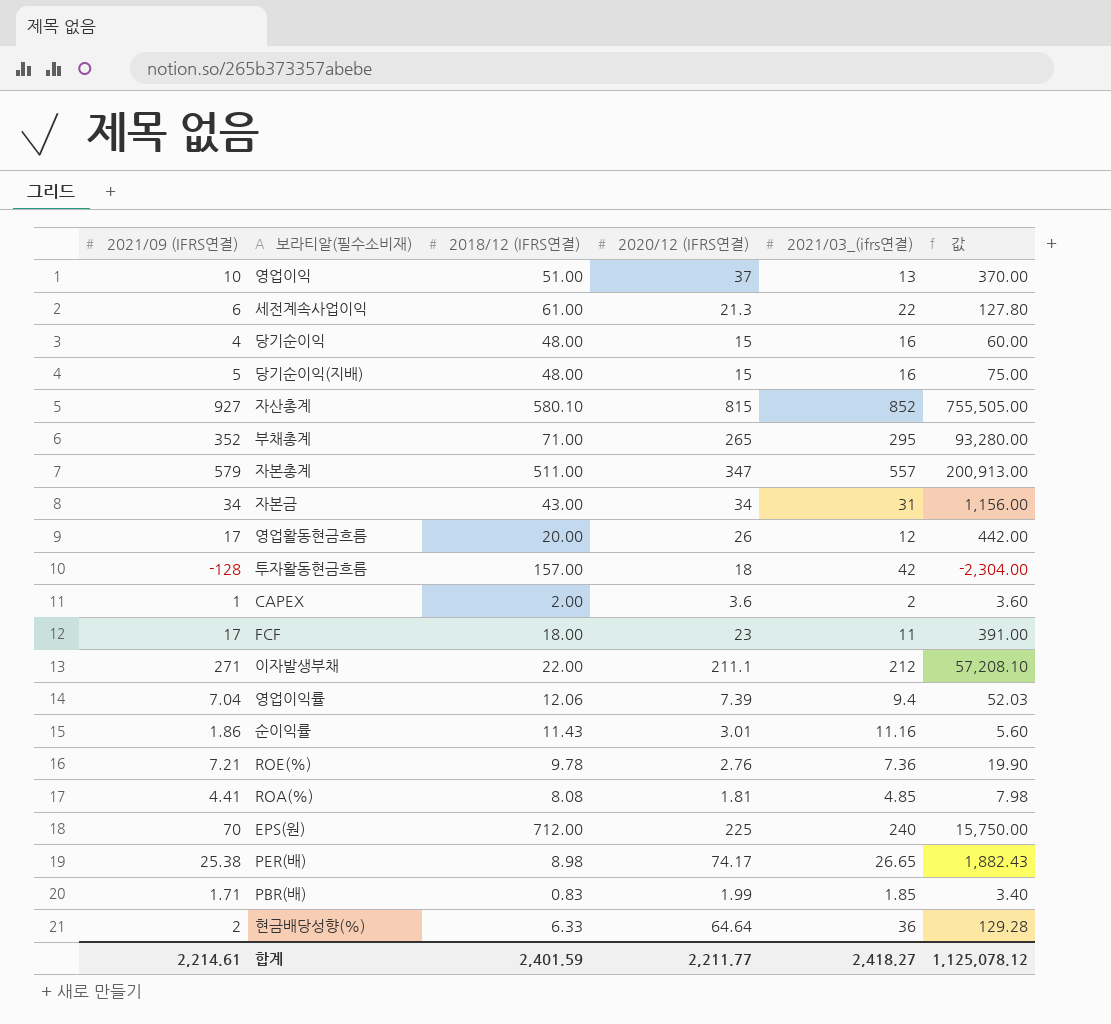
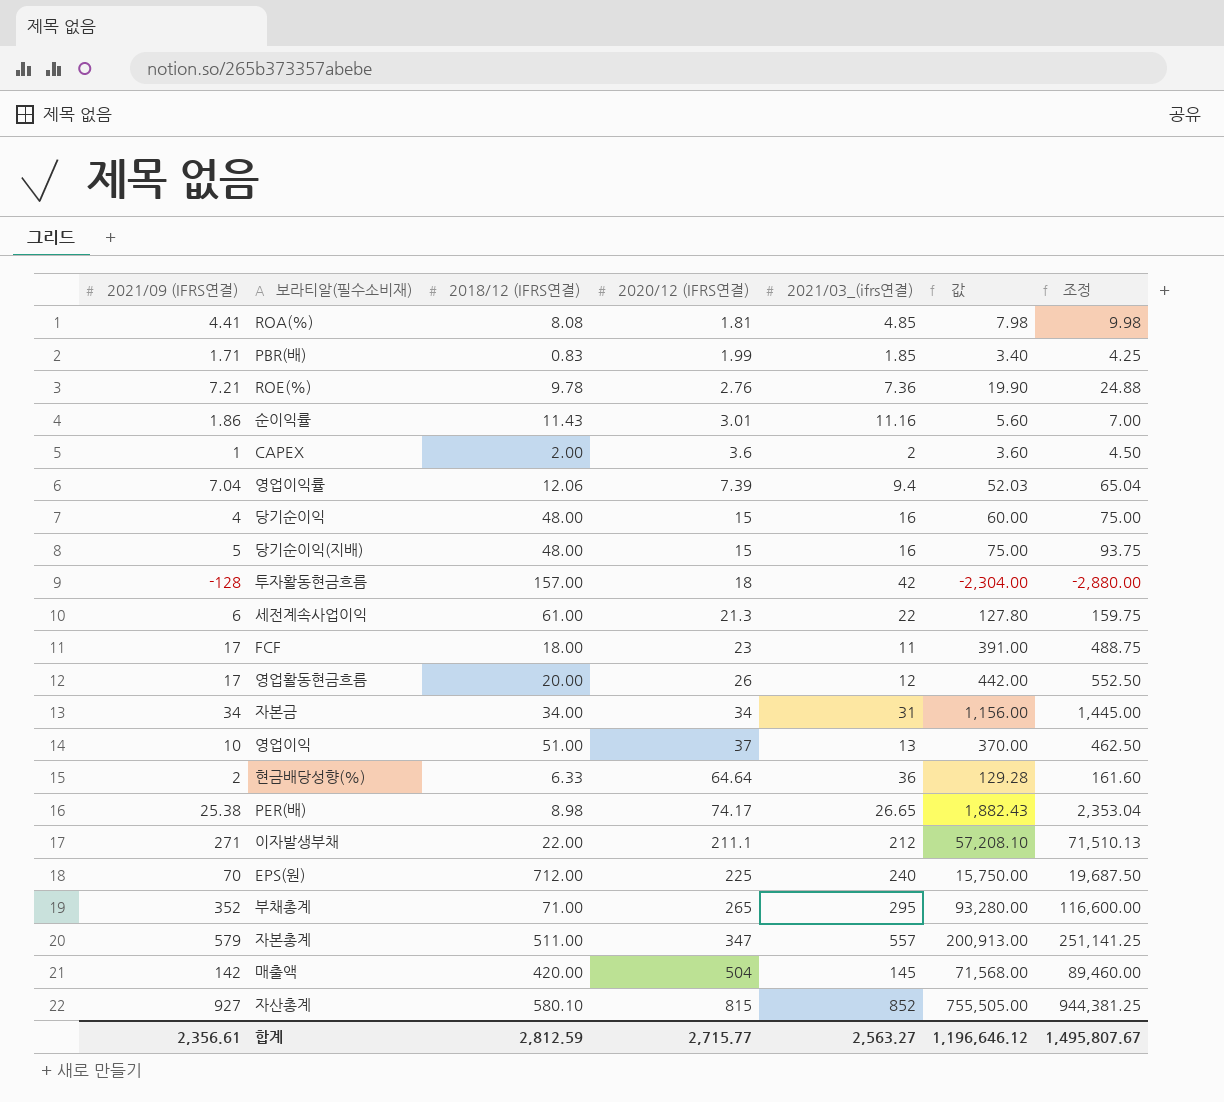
row order: none -> 2020/12 (IFRS연결) ascending
column 조정 | formula: none -> [값] * 1.25
자본금 | 2018/12 (IFRS연결): 43.00 -> 34.00
row 매출액: none -> 142 | 420.00 | 504 | 145 | 71,568.00 | 89,460.00
합계 | 2021/09 (IFRS연결): 2,214.61 -> 2,356.61
합계 | 2018/12 (IFRS연결): 2,401.59 -> 2,812.59
합계 | 2020/12 (IFRS연결): 2,211.77 -> 2,715.77
합계 | 2021/03_(ifrs연결): 2,418.27 -> 2,563.27
합계 | 값: 1,125,078.12 -> 1,196,646.12

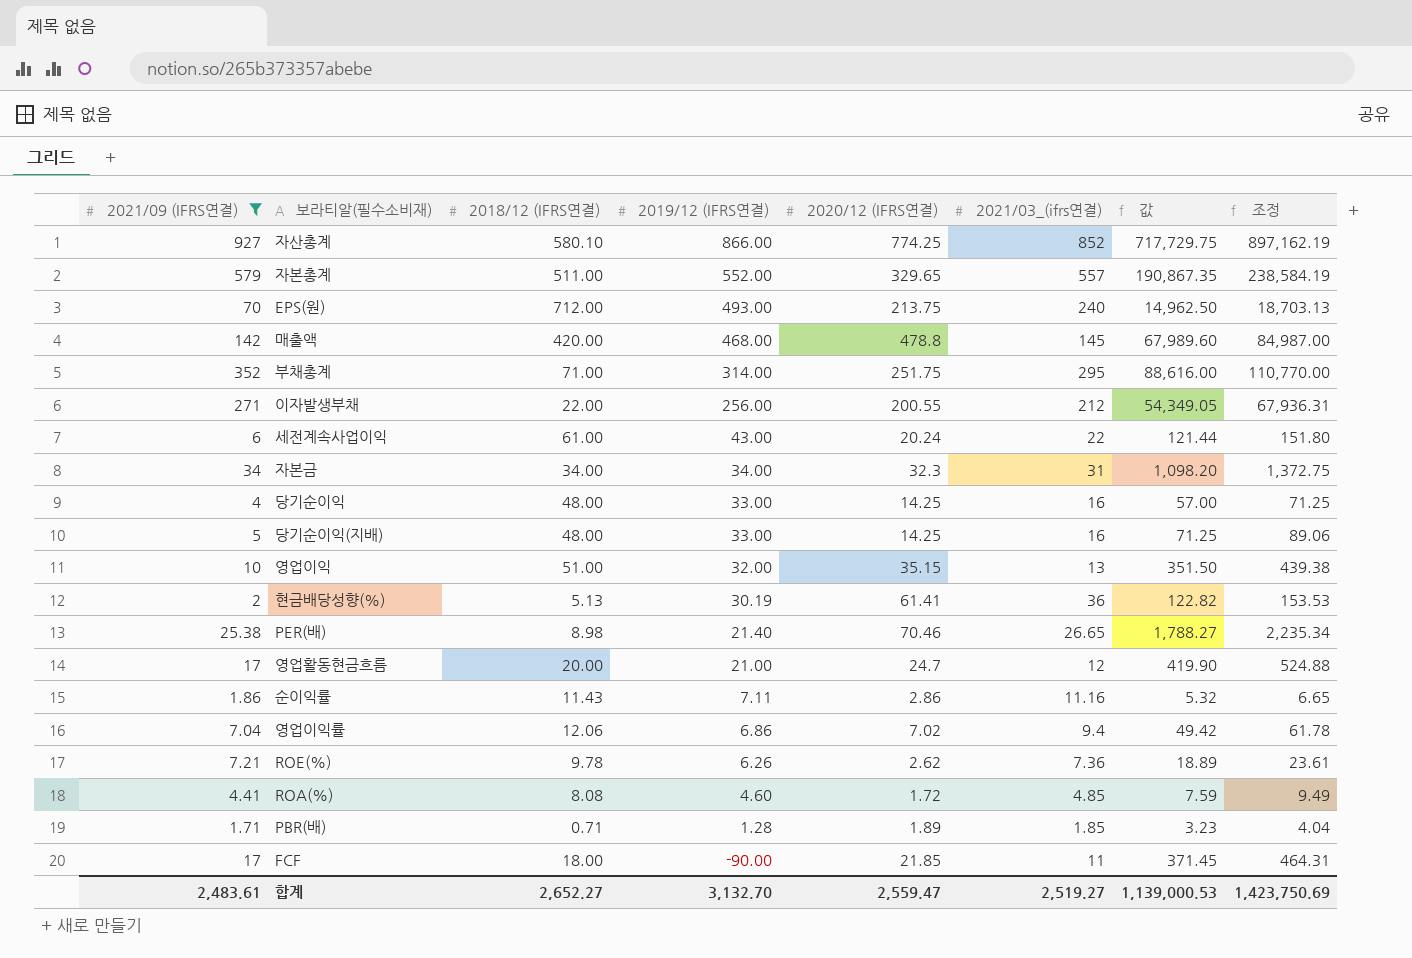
filter: none -> 2021/09 (IFRS연결) >= 1.71
row order: 2020/12 (IFRS연결) ascending -> 2019/12 (IFRS연결) descending
column 2019/12 (IFRS연결) | position: none -> 4
자산총계 | 2020/12 (IFRS연결): 815 -> 774.25
자산총계 | 값: 755,505.00 -> 717,729.75
자산총계 | 조정: 944,381.25 -> 897,162.19
자본총계 | 2020/12 (IFRS연결): 347 -> 329.65
자본총계 | 값: 200,913.00 -> 190,867.35
자본총계 | 조정: 251,141.25 -> 238,584.19
EPS(원) | 2020/12 (IFRS연결): 225 -> 213.75
EPS(원) | 값: 15,750.00 -> 14,962.50
EPS(원) | 조정: 19,687.50 -> 18,703.13
매출액 | 2020/12 (IFRS연결): 504 -> 478.8
매출액 | 값: 71,568.00 -> 67,989.60
매출액 | 조정: 89,460.00 -> 84,987.00
부채총계 | 2020/12 (IFRS연결): 265 -> 251.75
부채총계 | 값: 93,280.00 -> 88,616.00
부채총계 | 조정: 116,600.00 -> 110,770.00
이자발생부채 | 2020/12 (IFRS연결): 211.1 -> 200.55
이자발생부채 | 값: 57,208.10 -> 54,349.05
이자발생부채 | 조정: 71,510.13 -> 67,936.31
세전계속사업이익 | 2020/12 (IFRS연결): 21.3 -> 20.24
세전계속사업이익 | 값: 127.80 -> 121.44
세전계속사업이익 | 조정: 159.75 -> 151.80
자본금 | 2020/12 (IFRS연결): 34 -> 32.3
자본금 | 값: 1,156.00 -> 1,098.20
자본금 | 조정: 1,445.00 -> 1,372.75
당기순이익 | 2020/12 (IFRS연결): 15 -> 14.25
당기순이익 | 값: 60.00 -> 57.00
당기순이익 | 조정: 75.00 -> 71.25
당기순이익(지배) | 2020/12 (IFRS연결): 15 -> 14.25
당기순이익(지배) | 값: 75.00 -> 71.25
당기순이익(지배) | 조정: 93.75 -> 89.06
영업이익 | 2020/12 (IFRS연결): 37 -> 35.15
영업이익 | 값: 370.00 -> 351.50
영업이익 | 조정: 462.50 -> 439.38
현금배당성향(%) | 2018/12 (IFRS연결): 6.33 -> 5.13
현금배당성향(%) | 2020/12 (IFRS연결): 64.64 -> 61.41
현금배당성향(%) | 값: 129.28 -> 122.82
현금배당성향(%) | 조정: 161.60 -> 153.53
PER(배) | 2020/12 (IFRS연결): 74.17 -> 70.46
PER(배) | 값: 1,882.43 -> 1,788.27
PER(배) | 조정: 2,353.04 -> 2,235.34
영업활동현금흐름 | 2020/12 (IFRS연결): 26 -> 24.7
영업활동현금흐름 | 값: 442.00 -> 419.90
영업활동현금흐름 | 조정: 552.50 -> 524.88
순이익률 | 2020/12 (IFRS연결): 3.01 -> 2.86
순이익률 | 값: 5.60 -> 5.32
순이익률 | 조정: 7.00 -> 6.65
영업이익률 | 2020/12 (IFRS연결): 7.39 -> 7.02
영업이익률 | 값: 52.03 -> 49.42
영업이익률 | 조정: 65.04 -> 61.78
ROE(%) | 2020/12 (IFRS연결): 2.76 -> 2.62
ROE(%) | 값: 19.90 -> 18.89
ROE(%) | 조정: 24.88 -> 23.61
ROA(%) | 2020/12 (IFRS연결): 1.81 -> 1.72
ROA(%) | 값: 7.98 -> 7.59
ROA(%) | 조정: 9.98 -> 9.49
PBR(배) | 2018/12 (IFRS연결): 0.83 -> 0.71
PBR(배) | 2020/12 (IFRS연결): 1.99 -> 1.89
PBR(배) | 값: 3.40 -> 3.23
PBR(배) | 조정: 4.25 -> 4.04
FCF | 2020/12 (IFRS연결): 23 -> 21.85
FCF | 값: 391.00 -> 371.45
FCF | 조정: 488.75 -> 464.31
합계 | 2021/09 (IFRS연결): 2,356.61 -> 2,483.61
합계 | 2018/12 (IFRS연결): 2,812.59 -> 2,652.27
합계 | 2020/12 (IFRS연결): 2,715.77 -> 2,559.47
합계 | 2021/03_(ifrs연결): 2,563.27 -> 2,519.27
합계 | 값: 1,196,646.12 -> 1,139,000.53
합계 | 조정: 1,495,807.67 -> 1,423,750.69

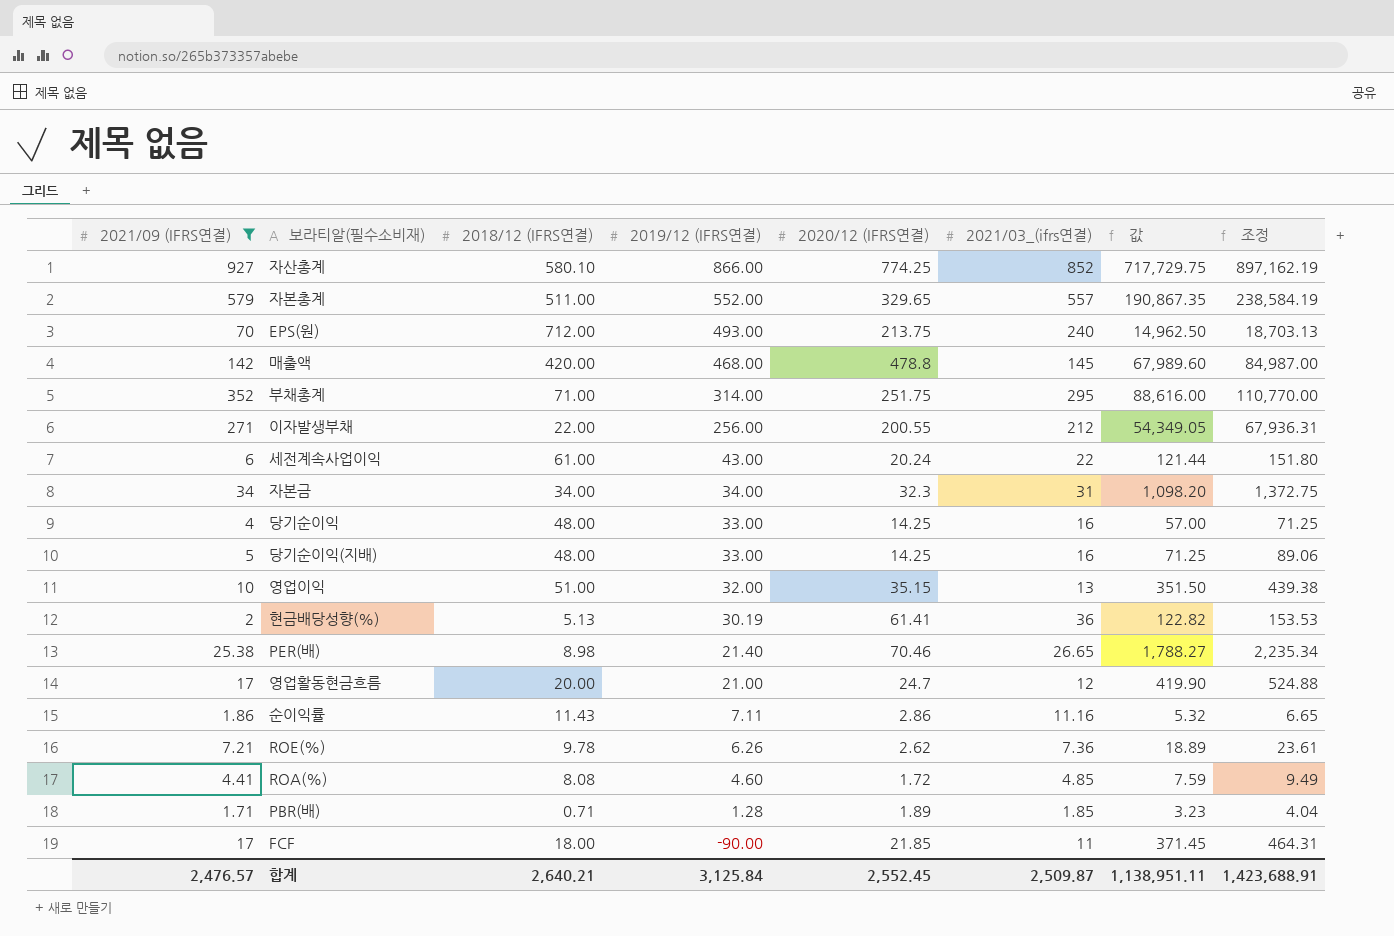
row 영업이익률: 7.04 | 12.06 | 6.86 | 7.02 | 9.4 | 49.42 | 61.78 -> none
합계 | 2021/09 (IFRS연결): 2,483.61 -> 2,476.57
합계 | 2018/12 (IFRS연결): 2,652.27 -> 2,640.21
합계 | 2019/12 (IFRS연결): 3,132.70 -> 3,125.84
합계 | 2020/12 (IFRS연결): 2,559.47 -> 2,552.45
합계 | 2021/03_(ifrs연결): 2,519.27 -> 2,509.87
합계 | 값: 1,139,000.53 -> 1,138,951.11
합계 | 조정: 1,423,750.69 -> 1,423,688.91

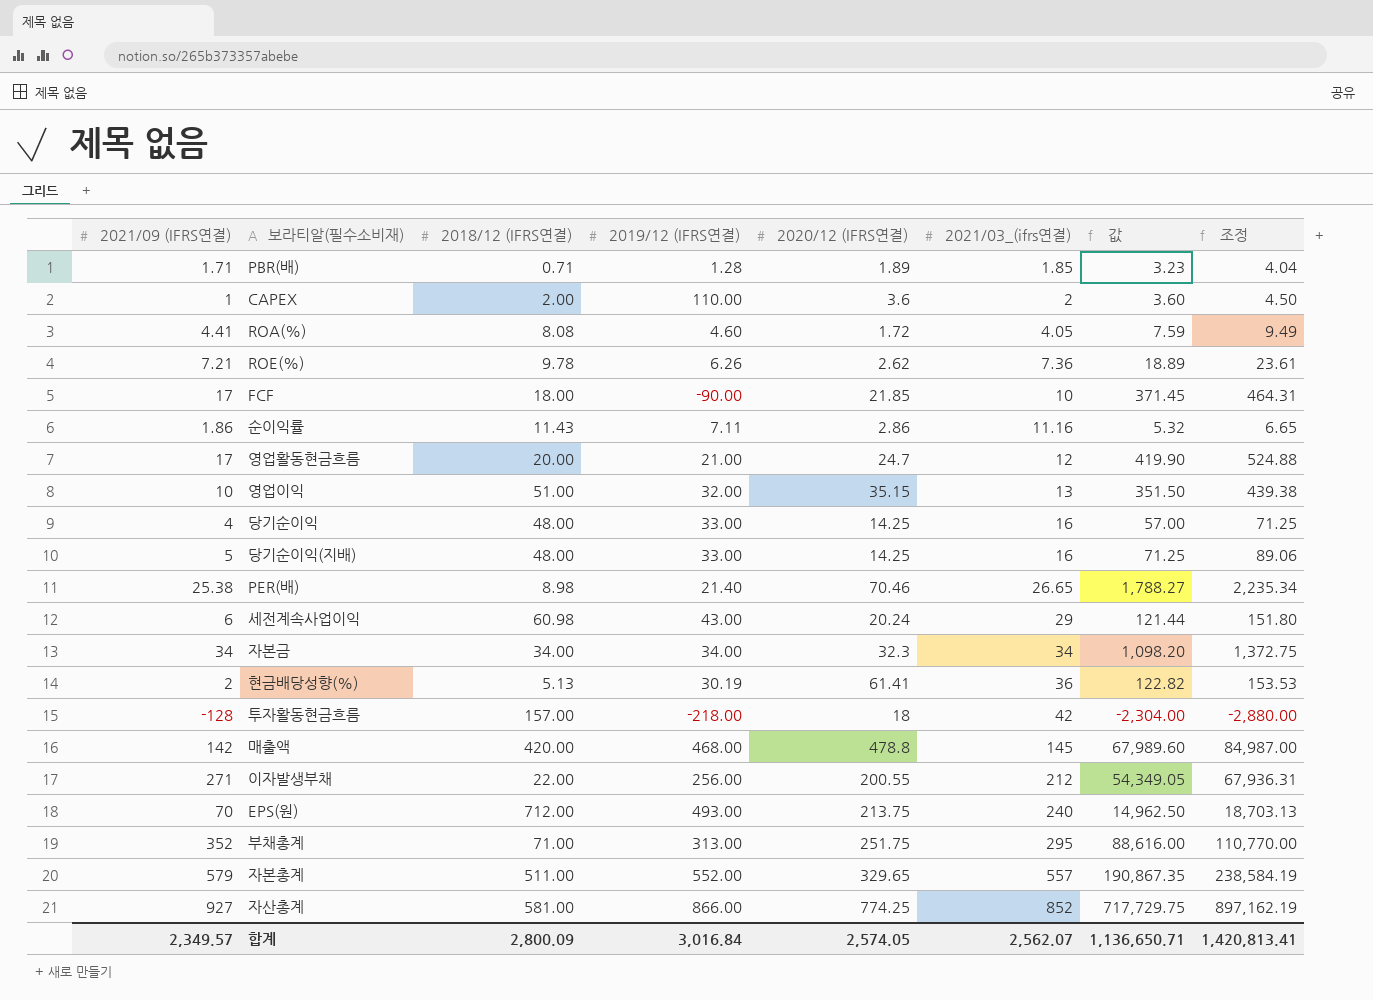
filter: 2021/09 (IFRS연결) >= 1.71 -> none
row order: 2019/12 (IFRS연결) descending -> 2021/03_(ifrs연결) ascending
ROA(%) | 2021/03_(ifrs연결): 4.85 -> 4.05
FCF | 2021/03_(ifrs연결): 11 -> 10
세전계속사업이익 | 2018/12 (IFRS연결): 61.00 -> 60.98
세전계속사업이익 | 2021/03_(ifrs연결): 22 -> 29
자본금 | 2021/03_(ifrs연결): 31 -> 34
부채총계 | 2019/12 (IFRS연결): 314.00 -> 313.00
자산총계 | 2018/12 (IFRS연결): 580.10 -> 581.00
합계 | 2021/09 (IFRS연결): 2,476.57 -> 2,349.57
합계 | 2018/12 (IFRS연결): 2,640.21 -> 2,800.09
합계 | 2019/12 (IFRS연결): 3,125.84 -> 3,016.84
합계 | 2020/12 (IFRS연결): 2,552.45 -> 2,574.05
합계 | 2021/03_(ifrs연결): 2,509.87 -> 2,562.07
합계 | 값: 1,138,951.11 -> 1,136,650.71
합계 | 조정: 1,423,688.91 -> 1,420,813.41

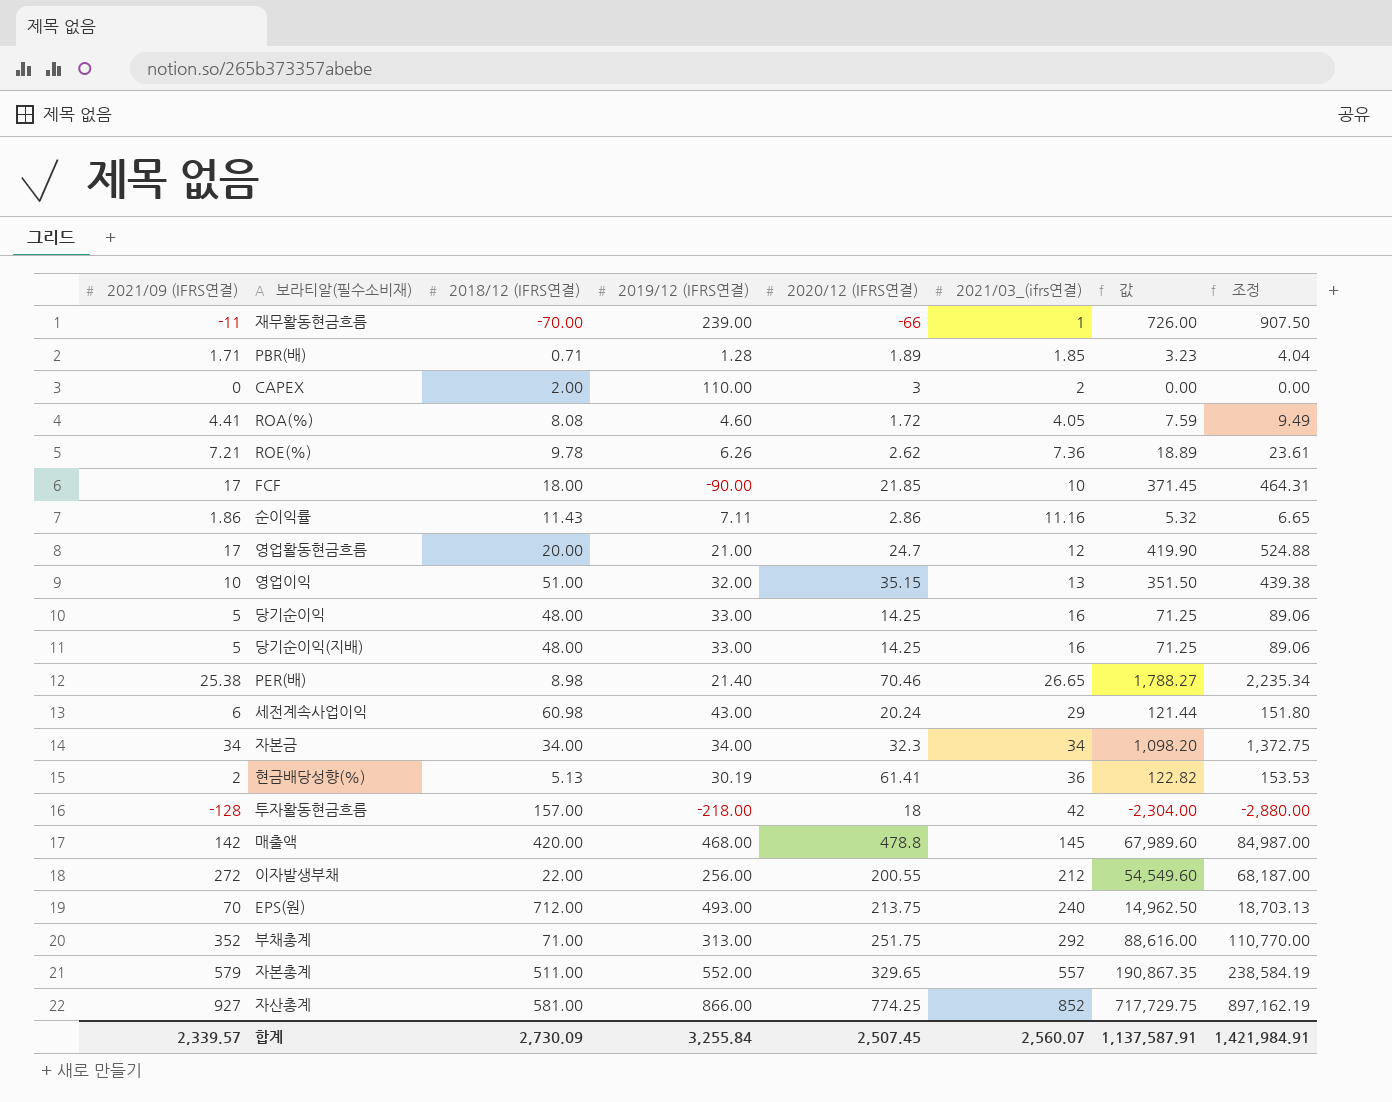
row 재무활동현금흐름: none -> -11 | -70.00 | 239.00 | -66 | 1 | 726.00 | 907.50
CAPEX | 2021/09 (IFRS연결): 1 -> 0
CAPEX | 2020/12 (IFRS연결): 3.6 -> 3
CAPEX | 값: 3.60 -> 0.00
CAPEX | 조정: 4.50 -> 0.00
당기순이익 | 2021/09 (IFRS연결): 4 -> 5
당기순이익 | 값: 57.00 -> 71.25
당기순이익 | 조정: 71.25 -> 89.06
이자발생부채 | 2021/09 (IFRS연결): 271 -> 272
이자발생부채 | 값: 54,349.05 -> 54,549.60
이자발생부채 | 조정: 67,936.31 -> 68,187.00
부채총계 | 2021/03_(ifrs연결): 295 -> 292
합계 | 2021/09 (IFRS연결): 2,349.57 -> 2,339.57
합계 | 2018/12 (IFRS연결): 2,800.09 -> 2,730.09
합계 | 2019/12 (IFRS연결): 3,016.84 -> 3,255.84
합계 | 2020/12 (IFRS연결): 2,574.05 -> 2,507.45
합계 | 2021/03_(ifrs연결): 2,562.07 -> 2,560.07
합계 | 값: 1,136,650.71 -> 1,137,587.91
합계 | 조정: 1,420,813.41 -> 1,421,984.91

